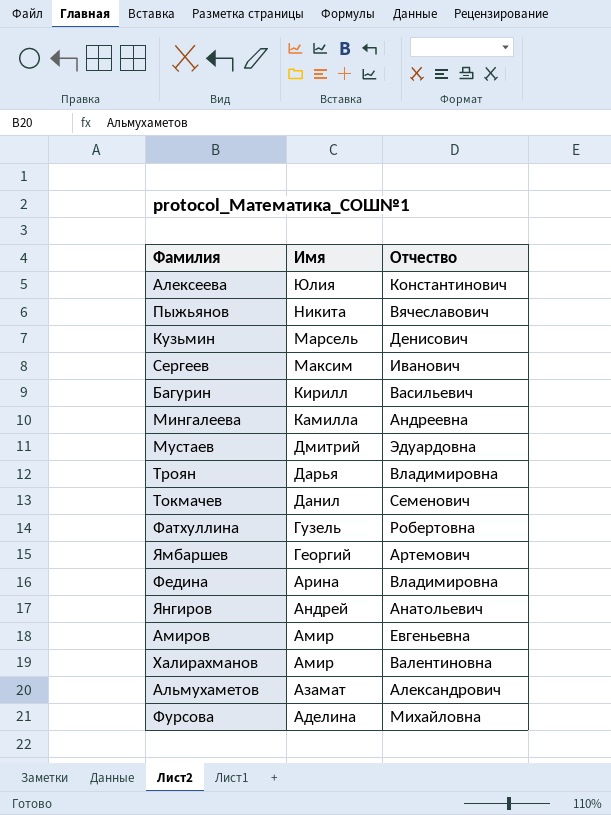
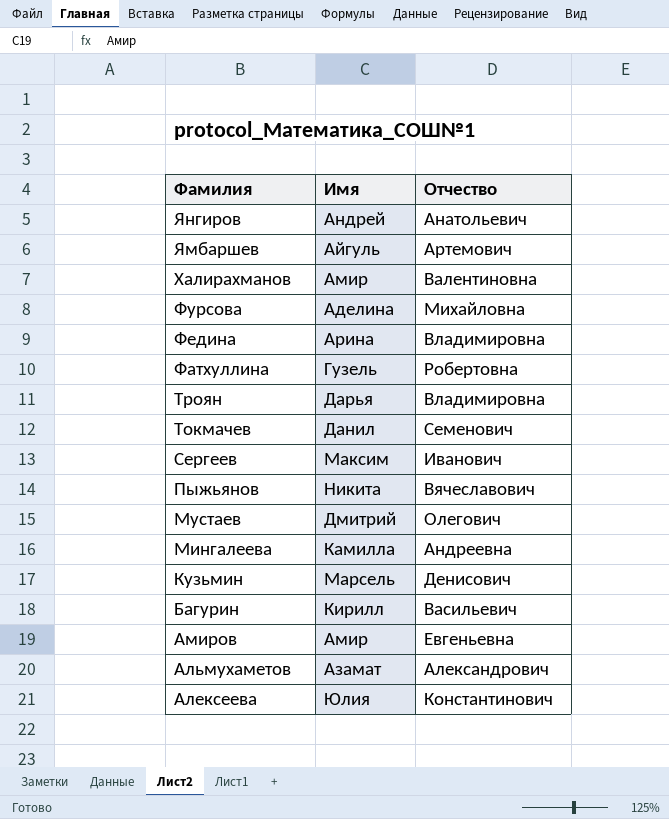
row order: Имя descending -> Фамилия descending
Ямбаршев | Имя: Георгий -> Айгуль
Мустаев | Отчество: Эдуардовна -> Олегович

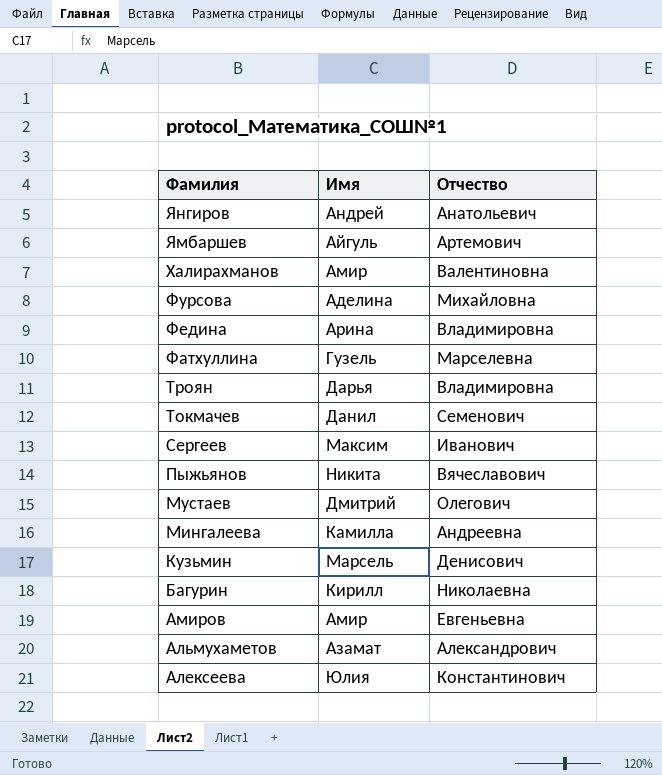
Фатхуллина | Отчество: Робертовна -> Марселевна
Багурин | Отчество: Васильевич -> Николаевна

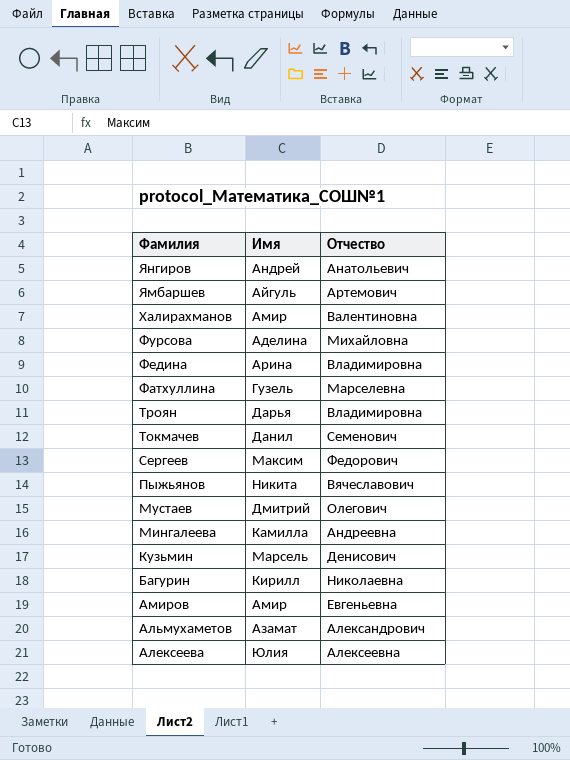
Сергеев | Отчество: Иванович -> Федорович
Алексеева | Отчество: Константинович -> Алексеевна

